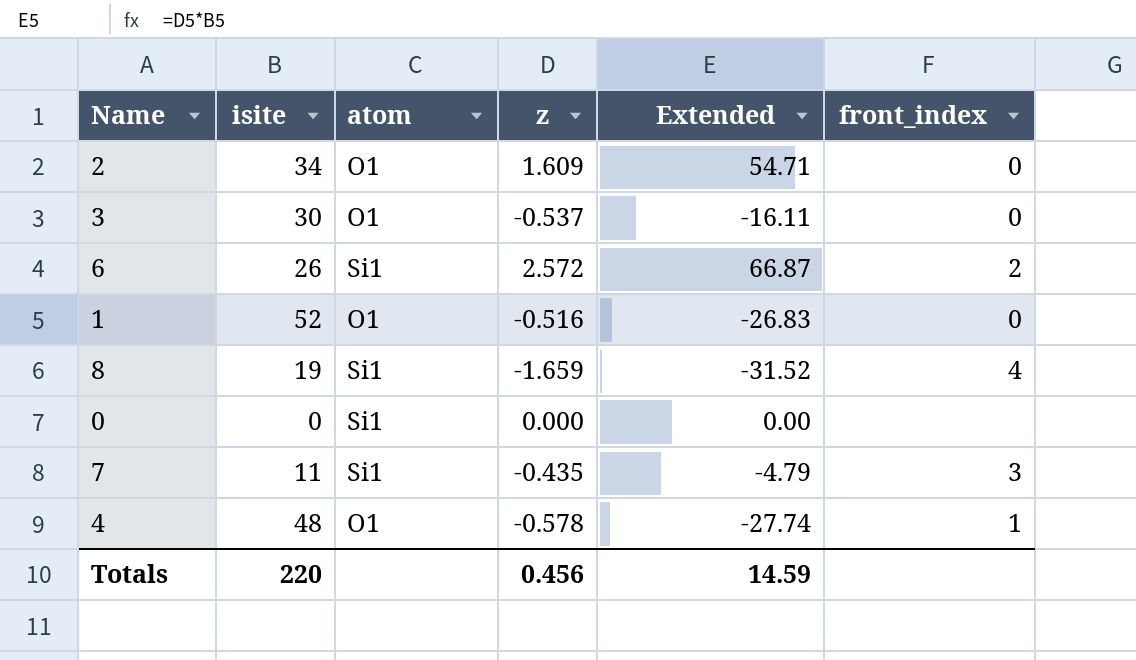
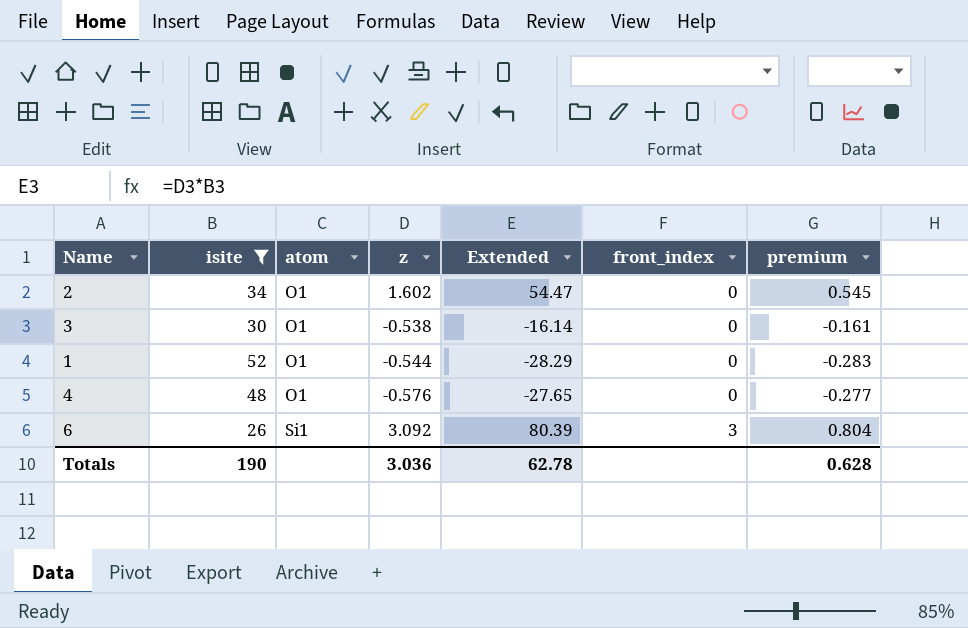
filter: none -> isite >= 26
row order: none -> atom ascending
column premium | formula: none -> [Extended] * 0.01
2 | z: 1.609 -> 1.602
2 | Extended: 54.71 -> 54.47
3 | z: -0.537 -> -0.538
3 | Extended: -16.11 -> -16.14
1 | z: -0.516 -> -0.544
1 | Extended: -26.83 -> -28.29
4 | z: -0.578 -> -0.576
4 | Extended: -27.74 -> -27.65
4 | front_index: 1 -> 0
6 | z: 2.572 -> 3.092
6 | Extended: 66.87 -> 80.39
6 | front_index: 2 -> 3
Totals | isite: 220 -> 190
Totals | z: 0.456 -> 3.036
Totals | Extended: 14.59 -> 62.78

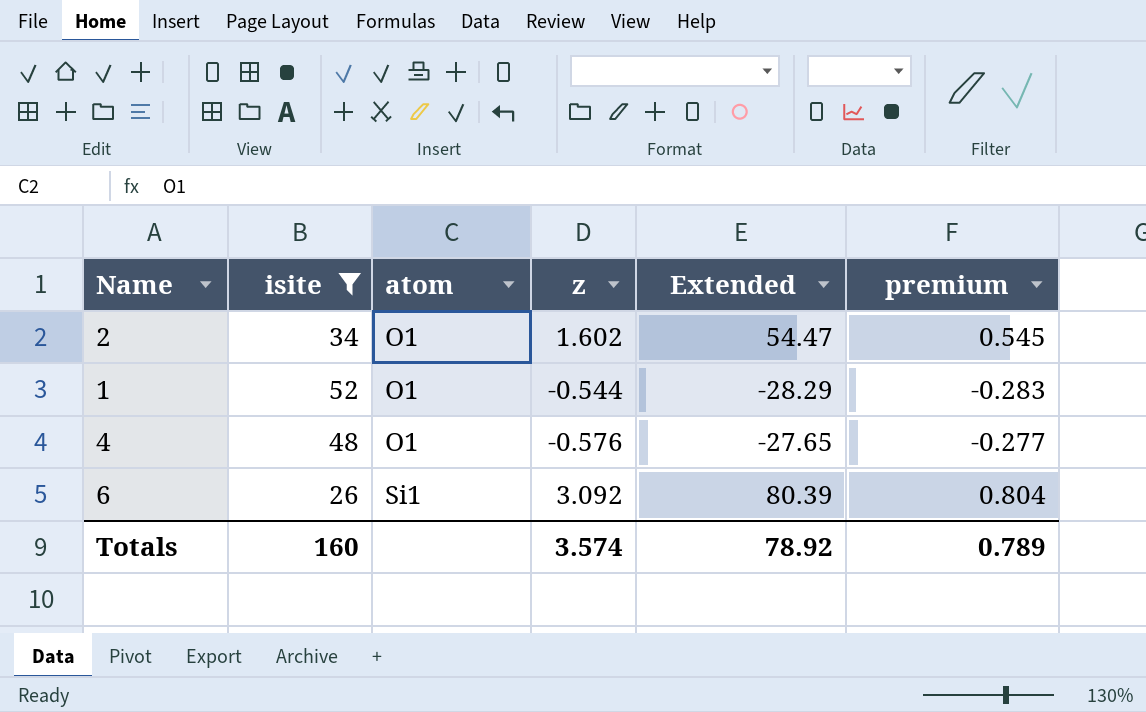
column front_index | position: 6 -> none
row 3: 30 | O1 | -0.538 | -16.14 | 0 | -0.161 -> none
Totals | isite: 190 -> 160
Totals | z: 3.036 -> 3.574
Totals | Extended: 62.78 -> 78.92
Totals | premium: 0.628 -> 0.789

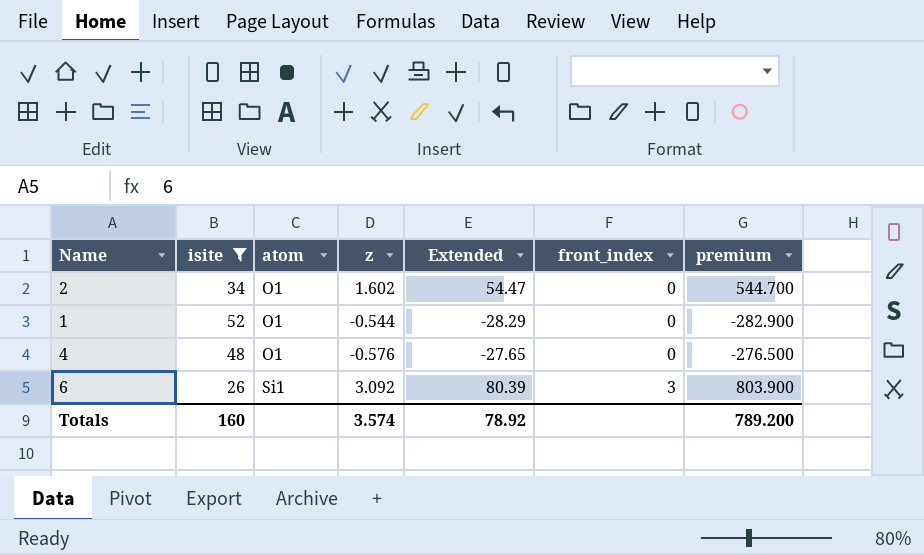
column front_index | position: none -> 6
column premium | formula: [Extended] * 0.01 -> [Extended] * 10
Totals | premium: 0.789 -> 789.200

